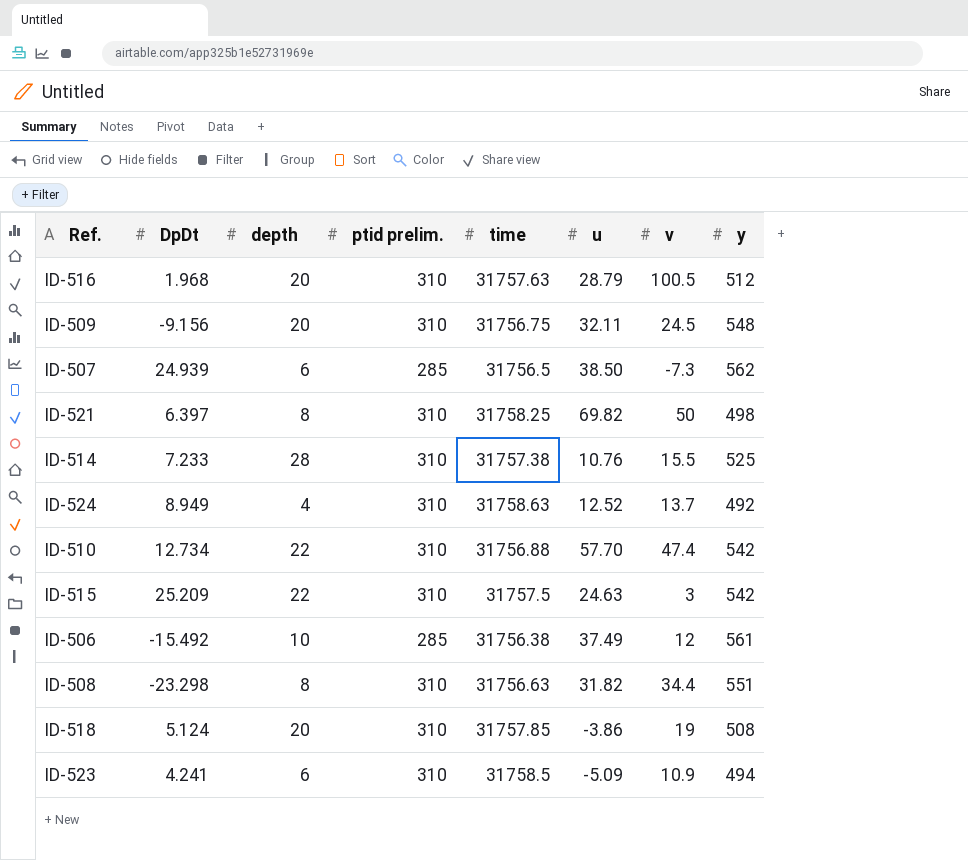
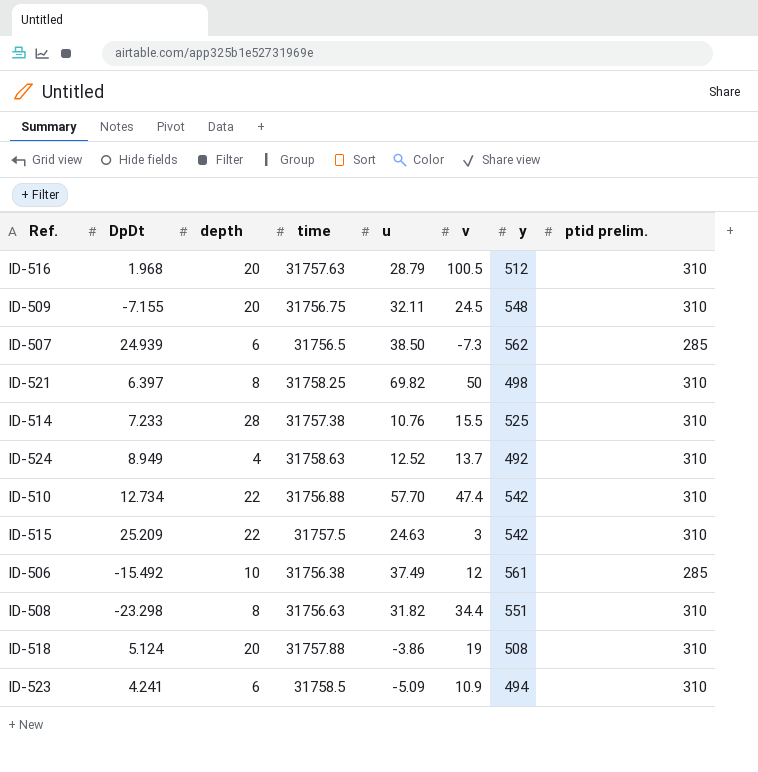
column ptid prelim. | position: 4 -> 8
ID-509 | DpDt: -9.156 -> -7.155
ID-518 | time: 31757.85 -> 31757.88

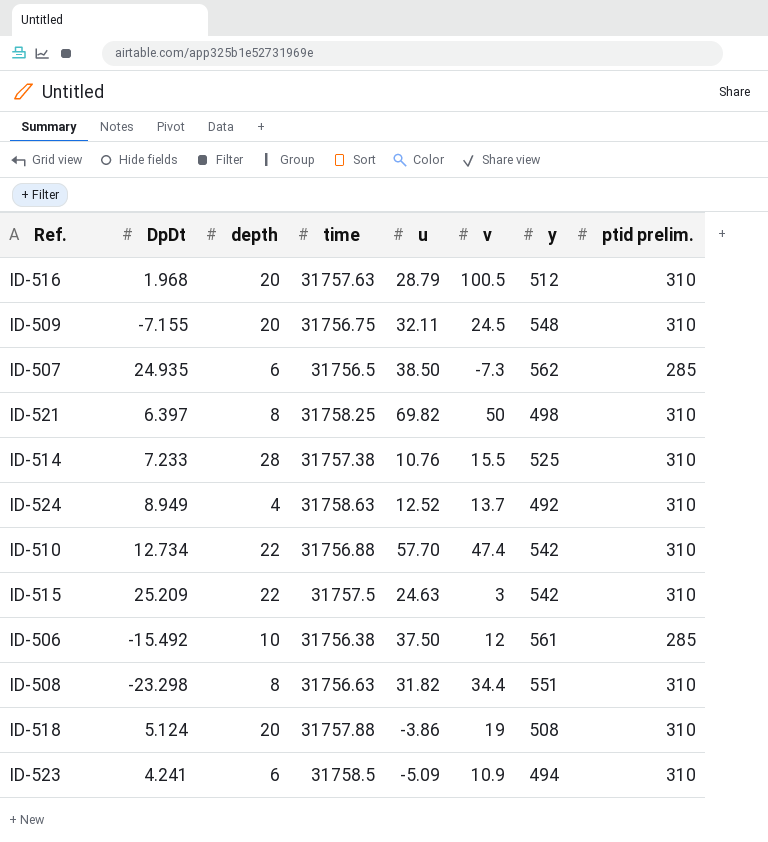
ID-507 | DpDt: 24.939 -> 24.935
ID-506 | u: 37.49 -> 37.50

